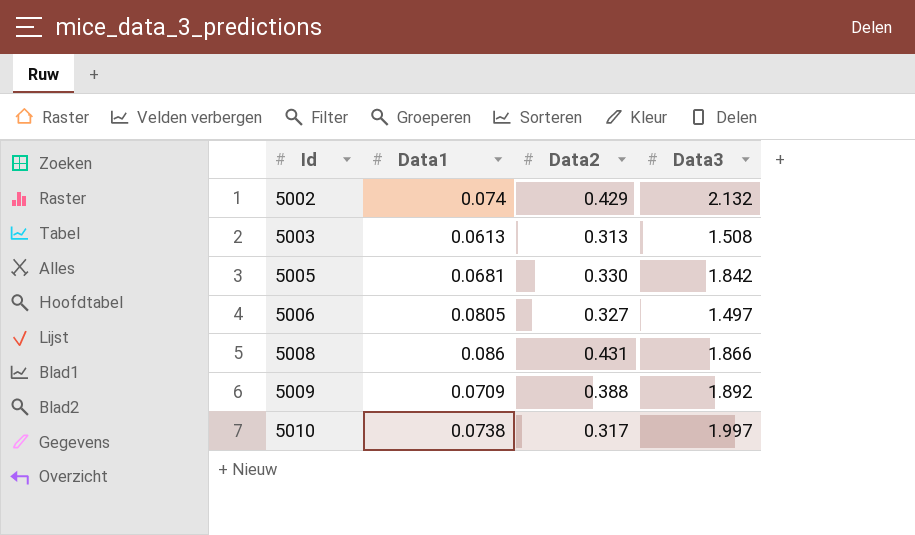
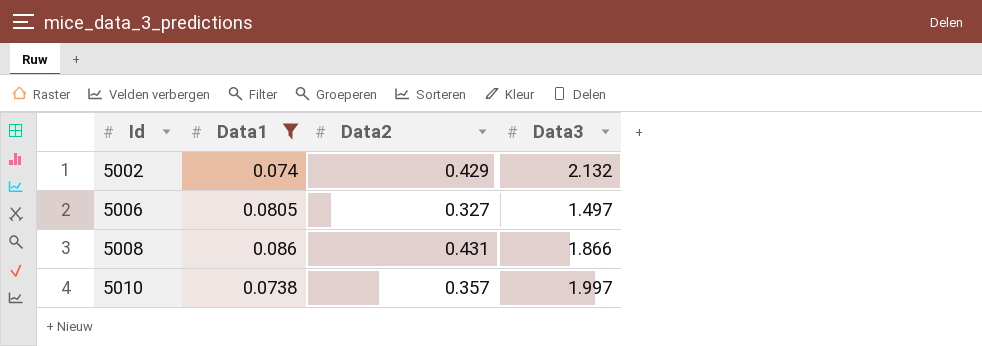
filter: none -> Data1 >= 0.0738
5010 | Data2: 0.317 -> 0.357

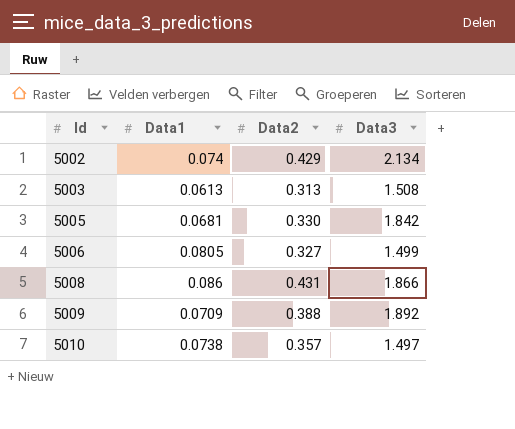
filter: Data1 >= 0.0738 -> none
5002 | Data3: 2.132 -> 2.134
5006 | Data3: 1.497 -> 1.499
5010 | Data3: 1.997 -> 1.497

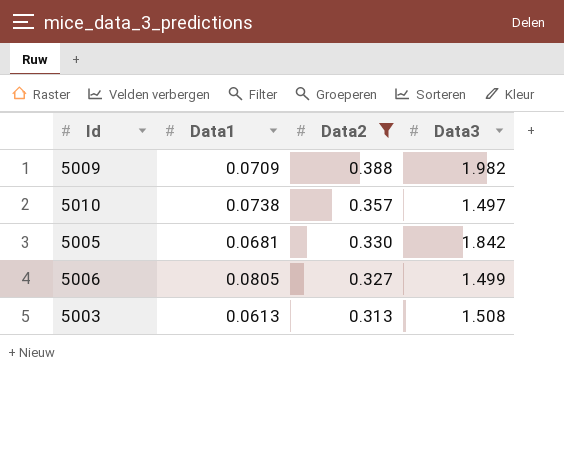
filter: none -> Data2 <= 0.388
row order: Id ascending -> Data2 descending
5009 | Data3: 1.892 -> 1.982

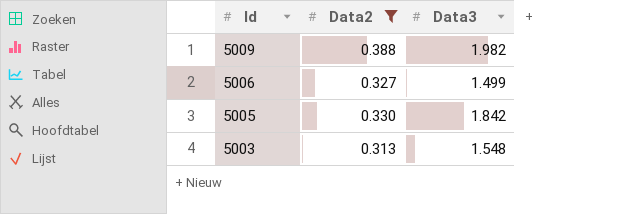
row order: Data2 descending -> Id descending
column Data1 | position: 2 -> none
row 5010: 0.0738 | 0.357 | 1.497 -> none
5003 | Data3: 1.508 -> 1.548

